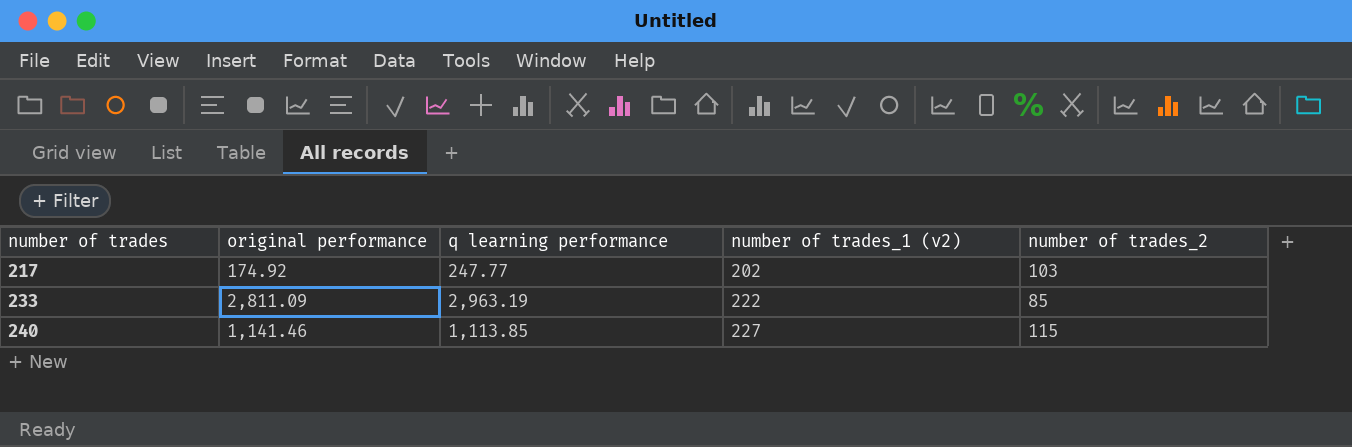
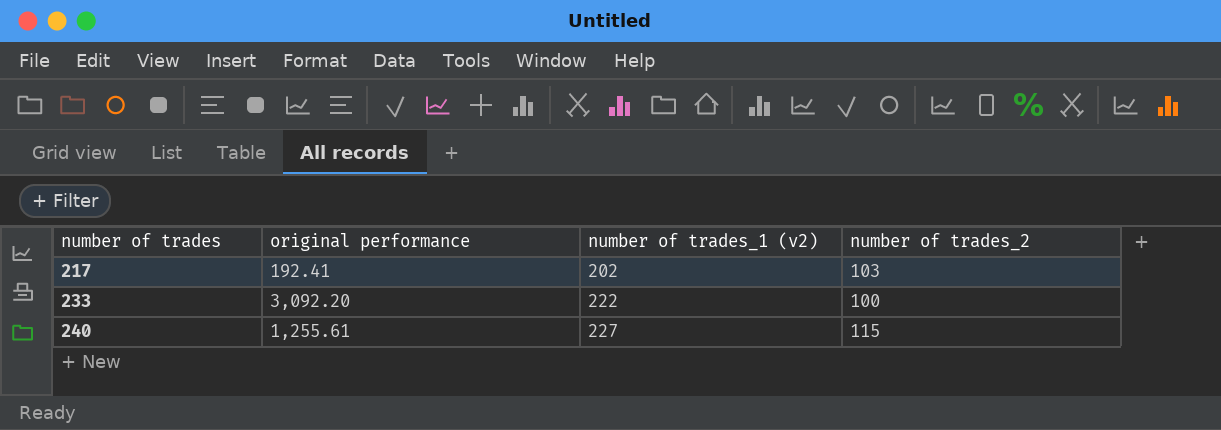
column q learning performance | position: 3 -> none
217 | original performance: 174.92 -> 192.41
233 | original performance: 2,811.09 -> 3,092.20
233 | number of trades_2: 85 -> 100
240 | original performance: 1,141.46 -> 1,255.61

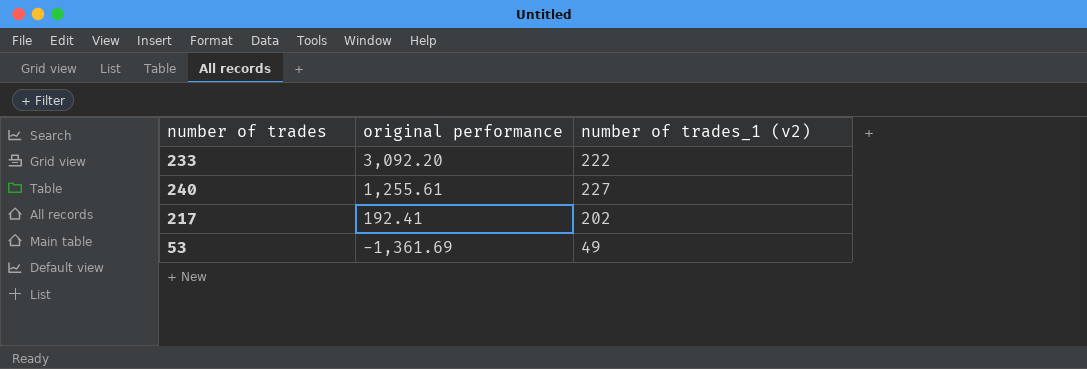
row order: number of trades ascending -> original performance descending
column number of trades_2 | position: 4 -> none
row 53: none -> -1,361.69 | 49

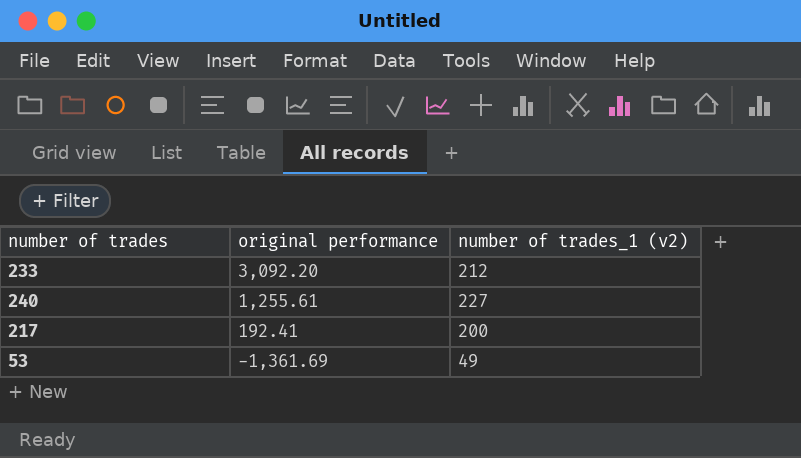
233 | number of trades_1 (v2): 222 -> 212
217 | number of trades_1 (v2): 202 -> 200

